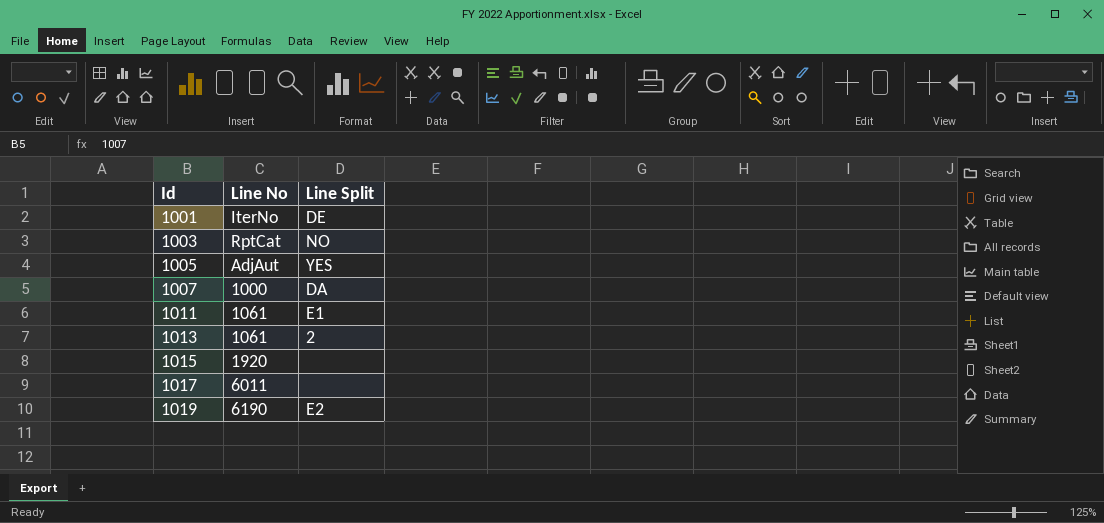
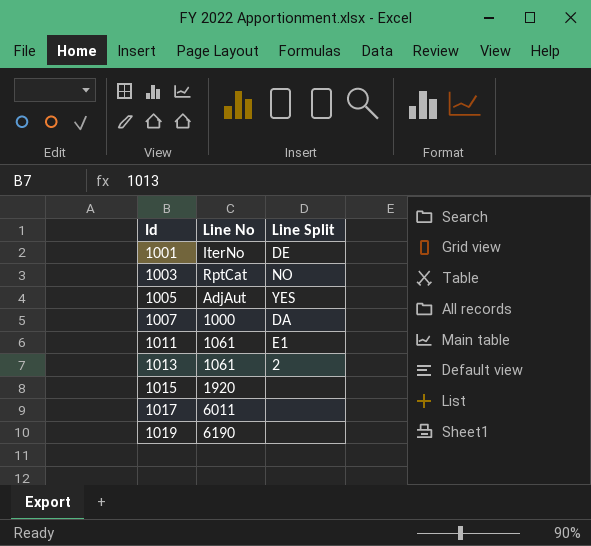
1019 | Line Split: E2 -> none

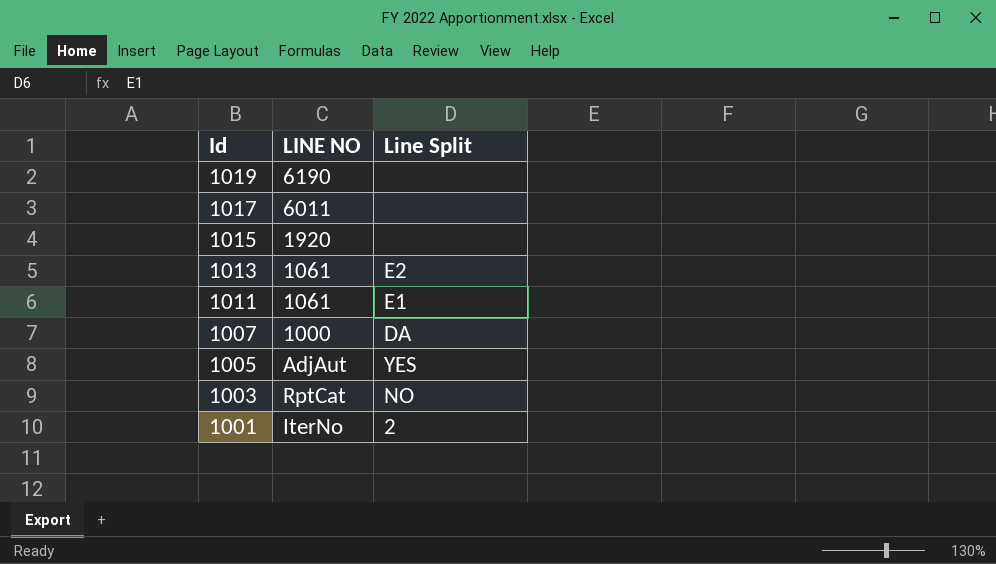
row order: Id ascending -> Id descending
column name: Line No -> LINE NO
1013 | Line Split: 2 -> E2
1001 | Line Split: DE -> 2

